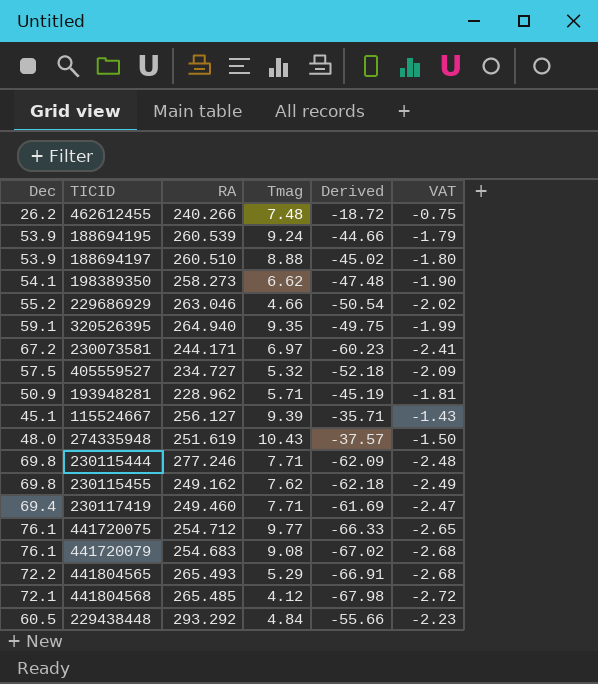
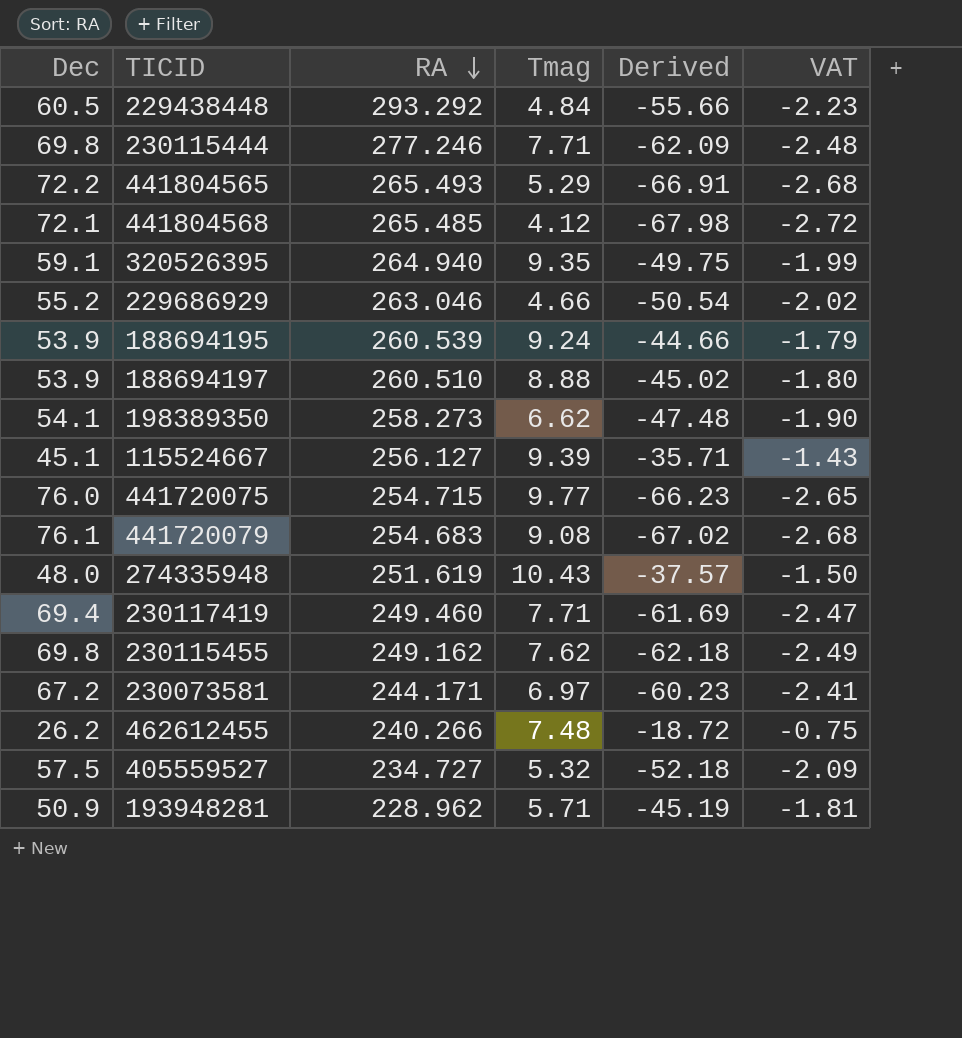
row order: none -> RA descending
441720075 | Dec: 76.1 -> 76.0
441720075 | RA: 254.712 -> 254.715
441720075 | Derived: -66.33 -> -66.23

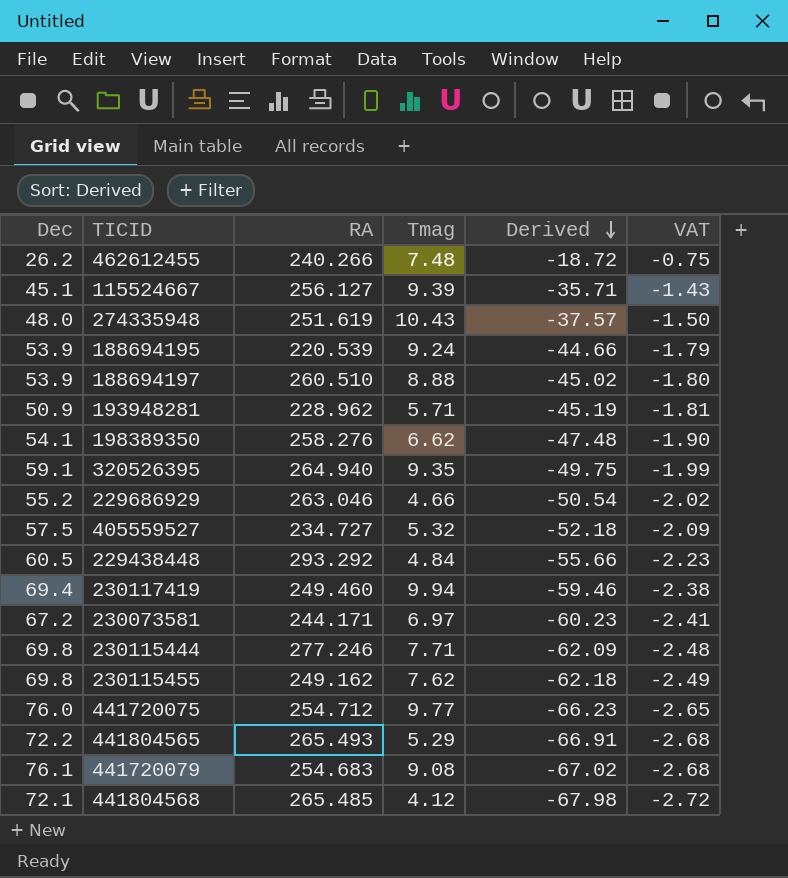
row order: RA descending -> Derived descending
188694195 | RA: 260.539 -> 220.539
198389350 | RA: 258.273 -> 258.276
230117419 | Tmag: 7.71 -> 9.94
230117419 | Derived: -61.69 -> -59.46
230117419 | VAT: -2.47 -> -2.38
441720075 | RA: 254.715 -> 254.712

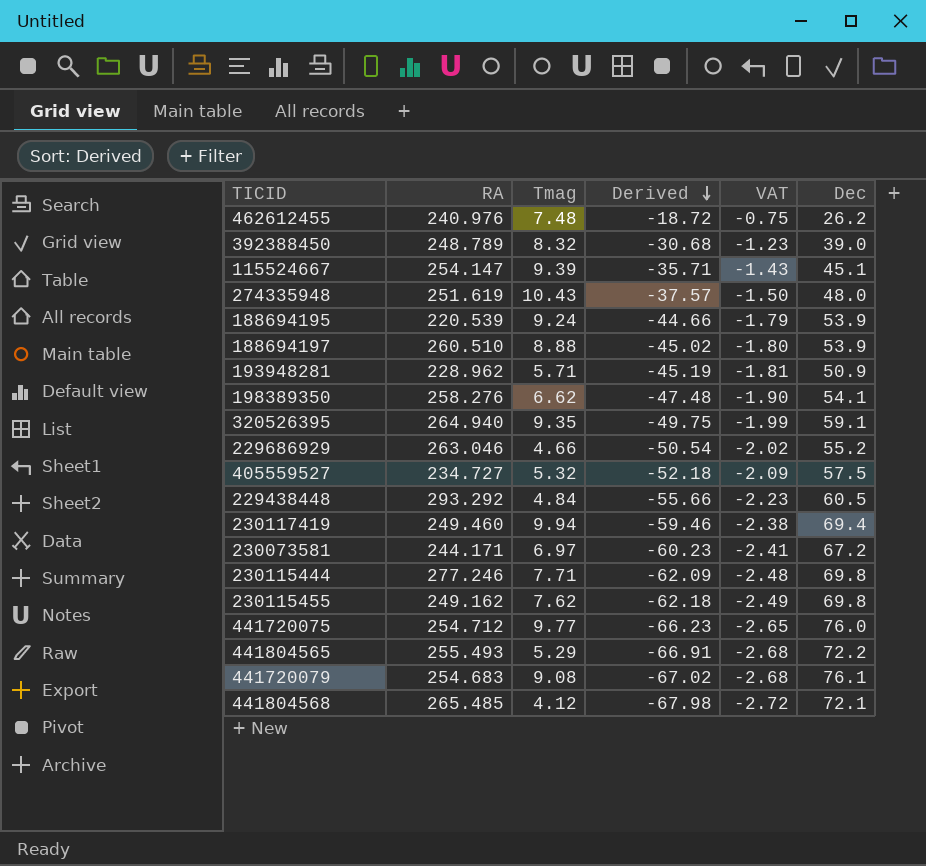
column Dec | position: 1 -> 6
462612455 | RA: 240.266 -> 240.976
row 392388450: none -> 248.789 | 8.32 | -30.68 | -1.23 | 39.0
115524667 | RA: 256.127 -> 254.147
441804565 | RA: 265.493 -> 255.493

